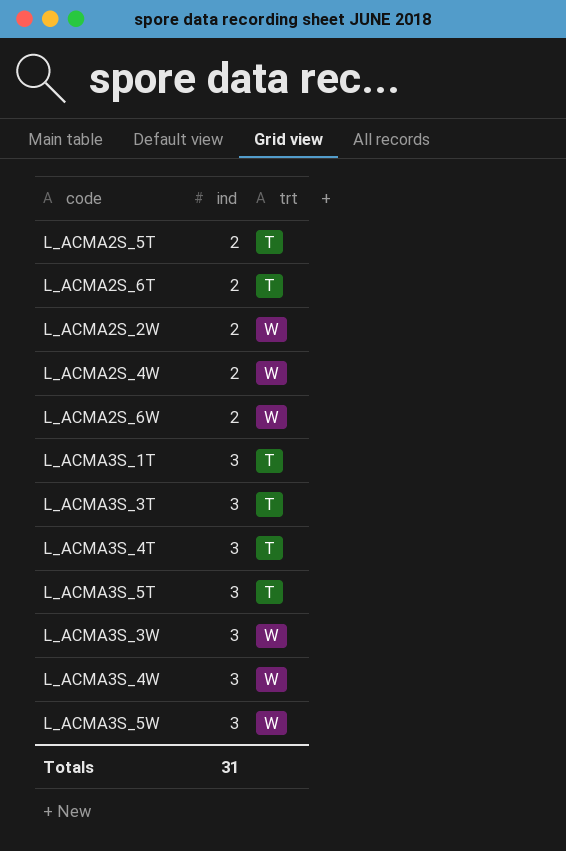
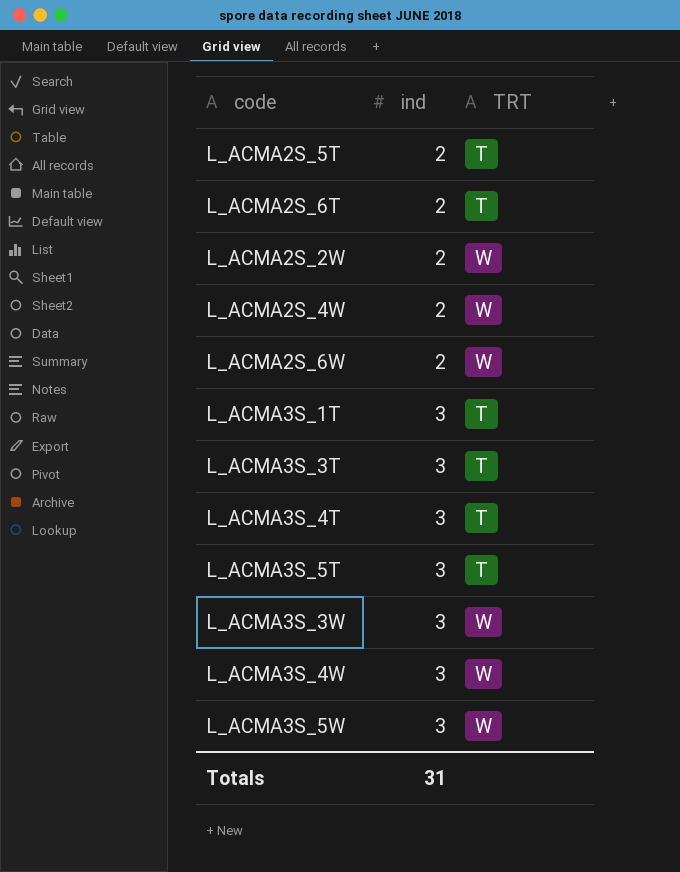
column name: trt -> TRT

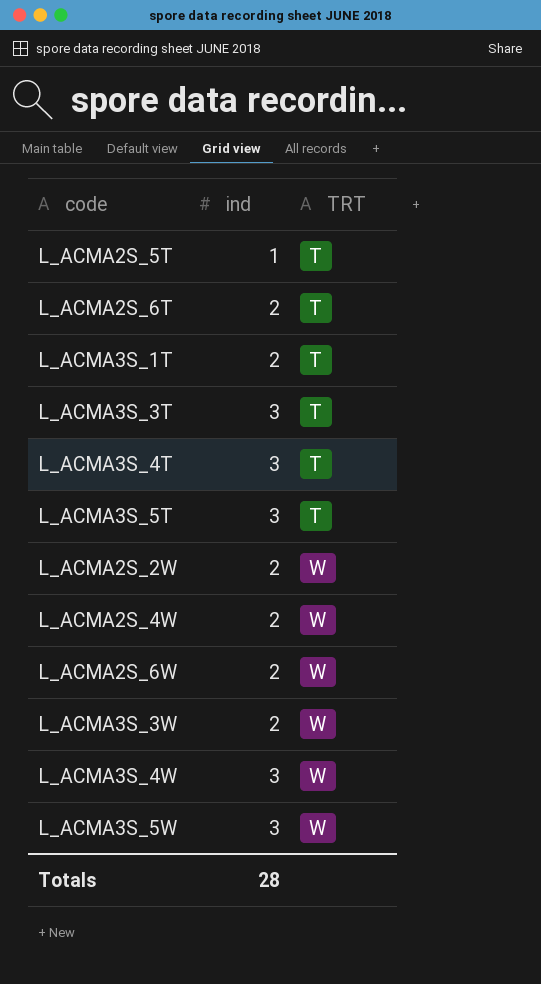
row order: ind ascending -> TRT ascending
L_ACMA2S_5T | ind: 2 -> 1
L_ACMA3S_1T | ind: 3 -> 2
L_ACMA3S_3W | ind: 3 -> 2
Totals | ind: 31 -> 28

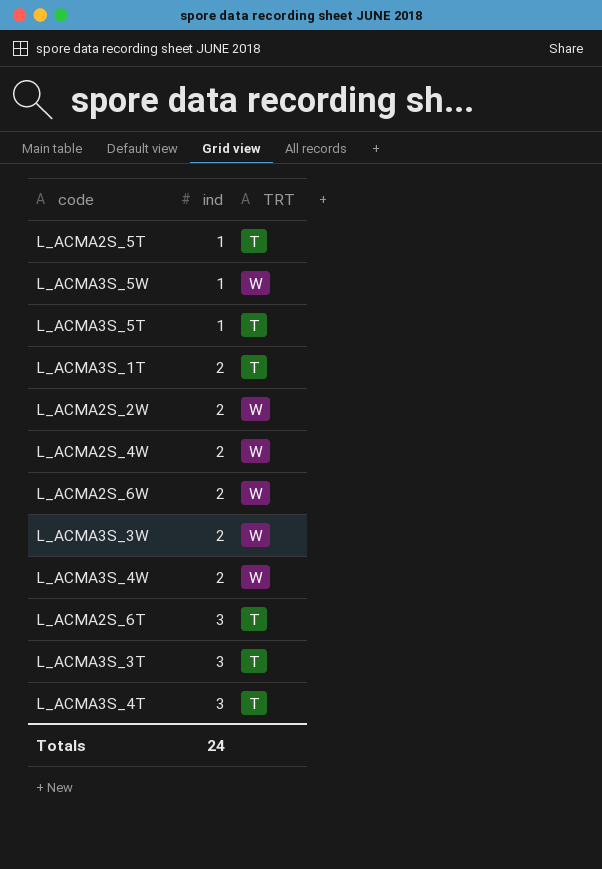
row order: TRT ascending -> ind ascending
L_ACMA3S_5W | ind: 3 -> 1
L_ACMA3S_5T | ind: 3 -> 1
L_ACMA3S_4W | ind: 3 -> 2
L_ACMA2S_6T | ind: 2 -> 3
Totals | ind: 28 -> 24

